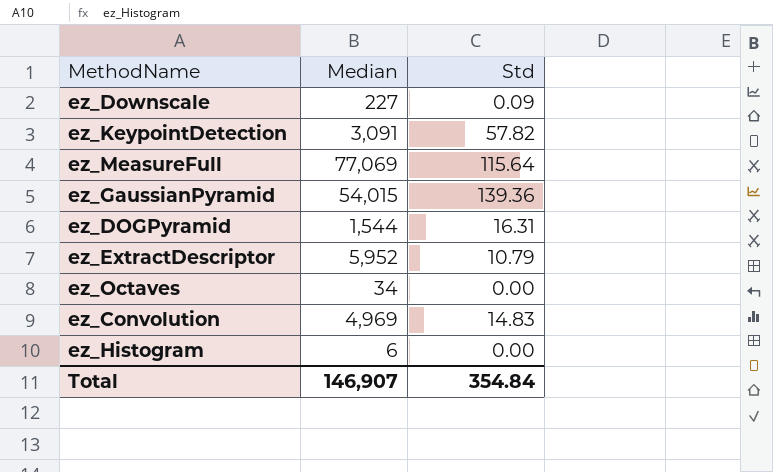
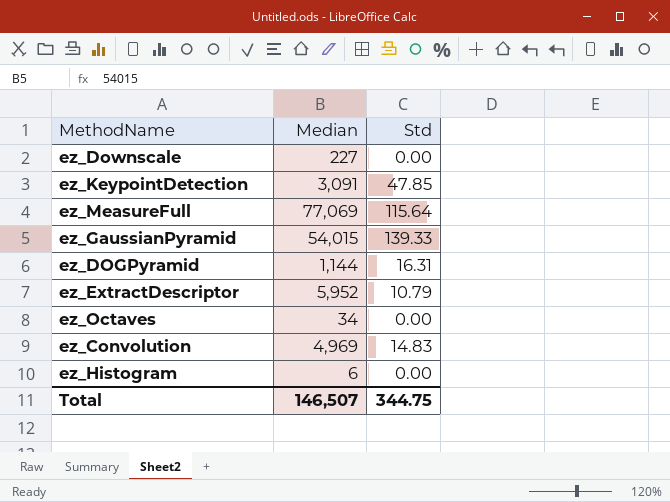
ez_Downscale | Std: 0.09 -> 0.00
ez_KeypointDetection | Std: 57.82 -> 47.85
ez_GaussianPyramid | Std: 139.36 -> 139.33
ez_DOGPyramid | Median: 1,544 -> 1,144
Total | Median: 146,907 -> 146,507
Total | Std: 354.84 -> 344.75

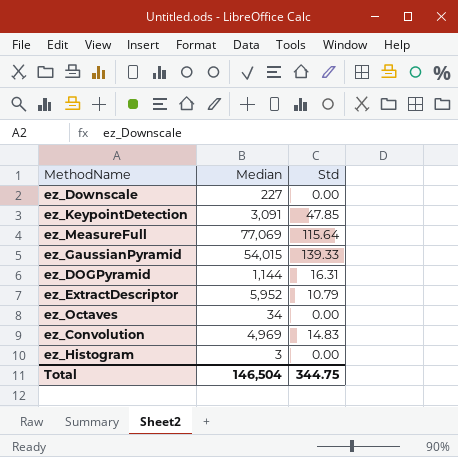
ez_Histogram | Median: 6 -> 3
Total | Median: 146,507 -> 146,504

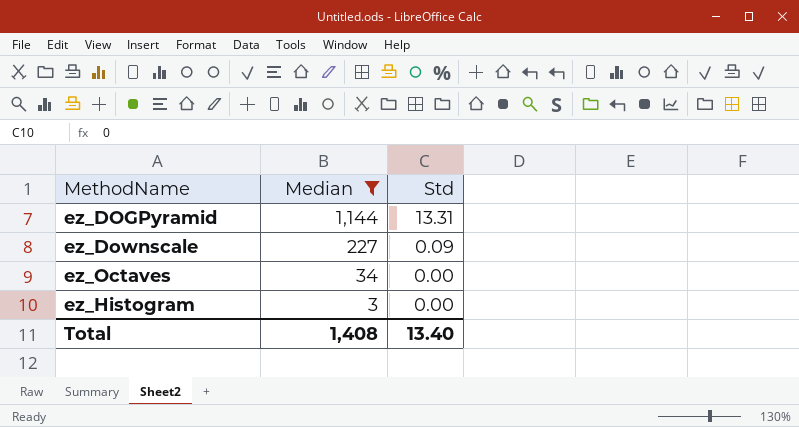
filter: none -> Median <= 1,144
row order: none -> Median descending
ez_DOGPyramid | Std: 16.31 -> 13.31
ez_Downscale | Std: 0.00 -> 0.09
Total | Median: 146,504 -> 1,408
Total | Std: 344.75 -> 13.40

